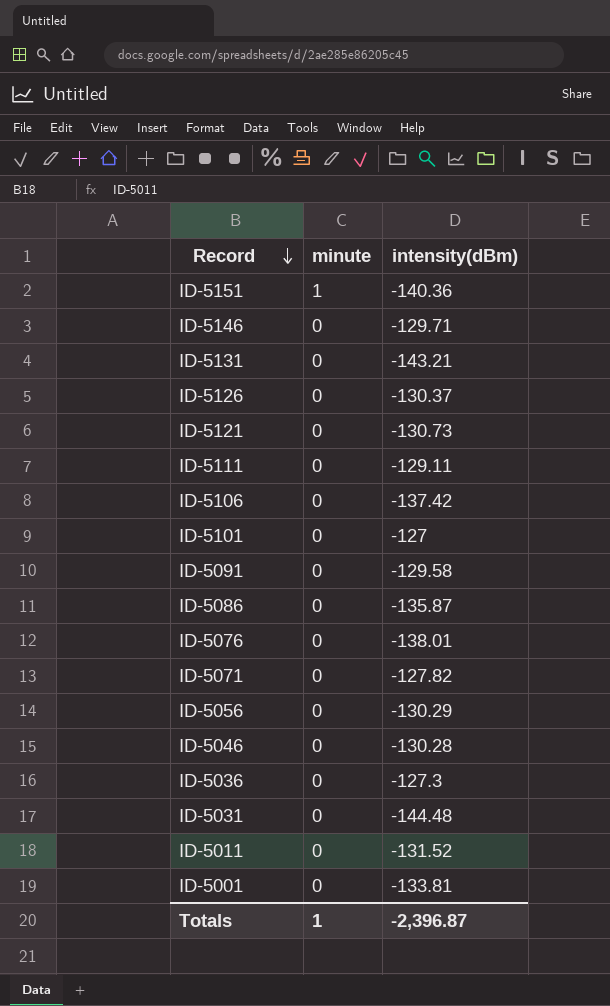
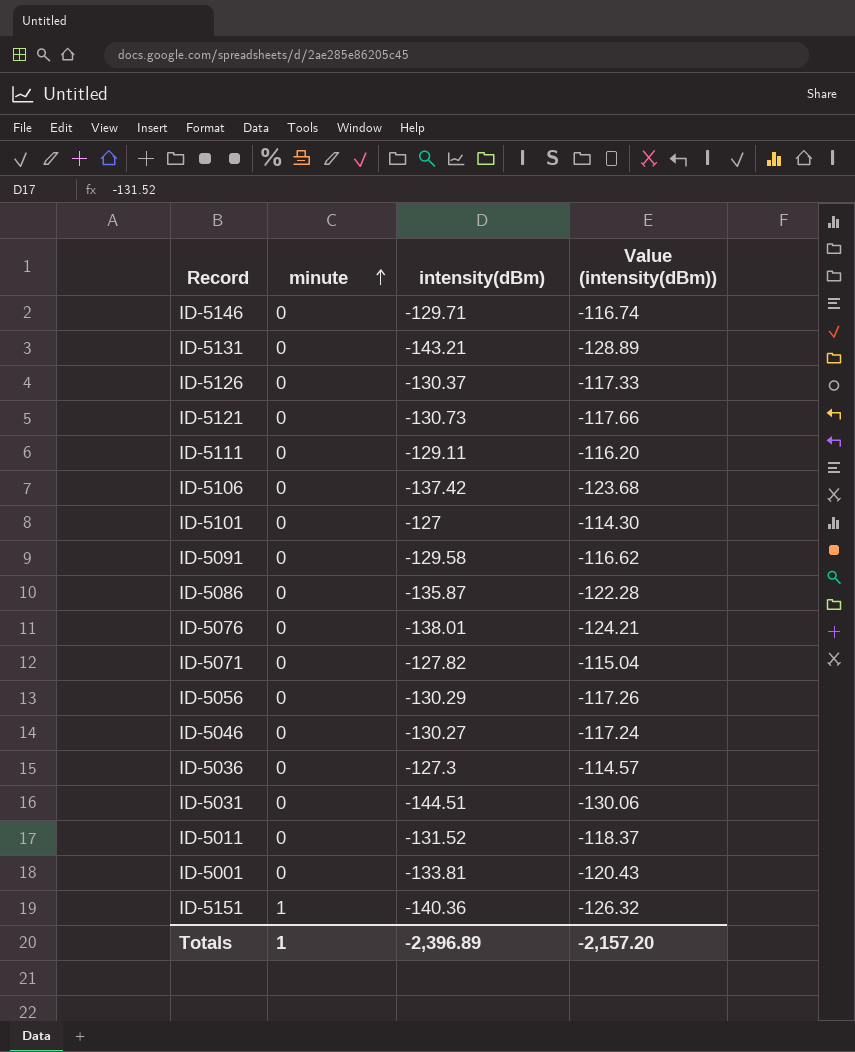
row order: Record descending -> minute ascending
column Value (intensity(dBm)) | formula: none -> [intensity(dBm)] * 0.9
ID-5046 | intensity(dBm): -130.28 -> -130.27
ID-5031 | intensity(dBm): -144.48 -> -144.51
Totals | intensity(dBm): -2,396.87 -> -2,396.89

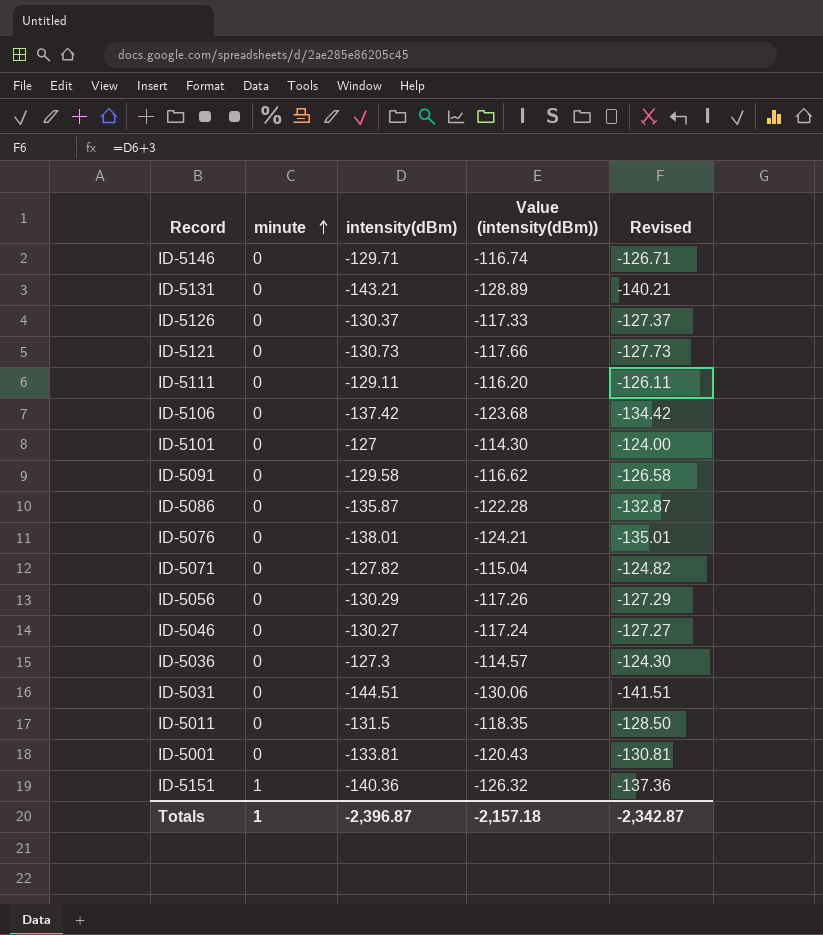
column Revised | formula: none -> [intensity(dBm)] + 3
ID-5011 | intensity(dBm): -131.52 -> -131.5
ID-5011 | Value (intensity(dBm)): -118.37 -> -118.35
Totals | intensity(dBm): -2,396.89 -> -2,396.87
Totals | Value (intensity(dBm)): -2,157.20 -> -2,157.18

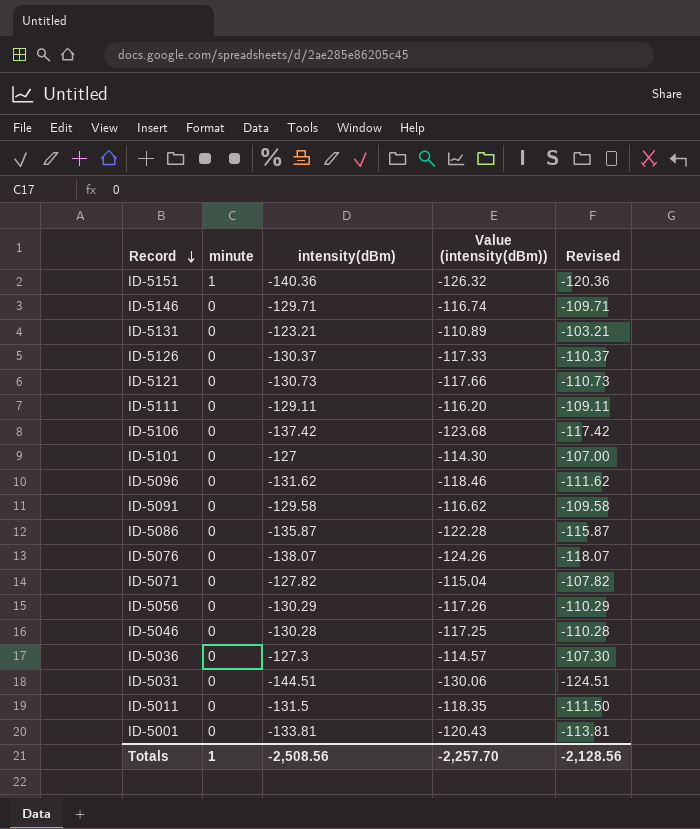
row order: minute ascending -> Record descending
column Revised | formula: [intensity(dBm)] + 3 -> [intensity(dBm)] + 20
ID-5131 | intensity(dBm): -143.21 -> -123.21
ID-5131 | Value (intensity(dBm)): -128.89 -> -110.89
row ID-5096: none -> 0 | -131.62 | -118.46 | -111.62
ID-5076 | intensity(dBm): -138.01 -> -138.07
ID-5076 | Value (intensity(dBm)): -124.21 -> -124.26
ID-5046 | intensity(dBm): -130.27 -> -130.28
ID-5046 | Value (intensity(dBm)): -117.24 -> -117.25
Totals | intensity(dBm): -2,396.87 -> -2,508.56
Totals | Value (intensity(dBm)): -2,157.18 -> -2,257.70
Totals | Revised: -2,342.87 -> -2,128.56

